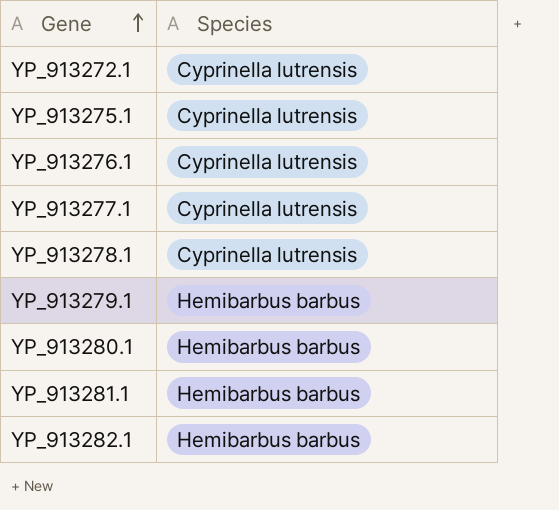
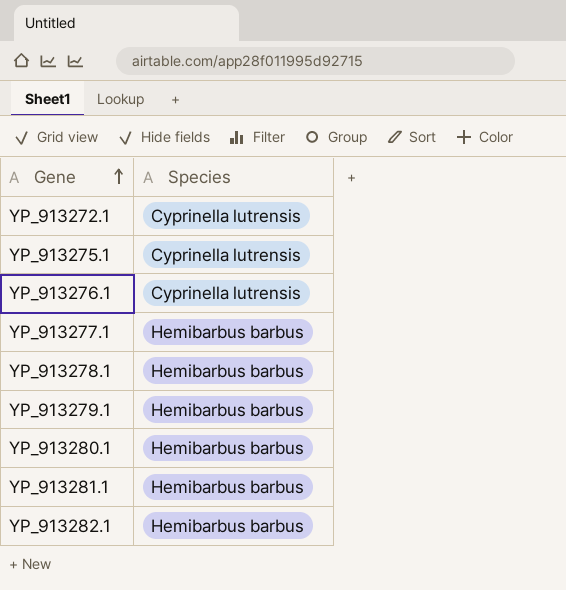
YP_913277.1 | Species: Cyprinella lutrensis -> Hemibarbus barbus
YP_913278.1 | Species: Cyprinella lutrensis -> Hemibarbus barbus

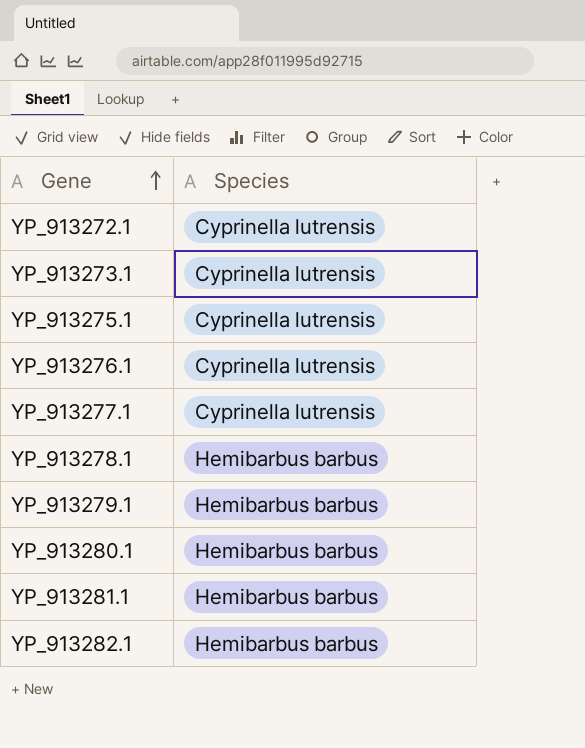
row YP_913273.1: none -> Cyprinella lutrensis
YP_913277.1 | Species: Hemibarbus barbus -> Cyprinella lutrensis

